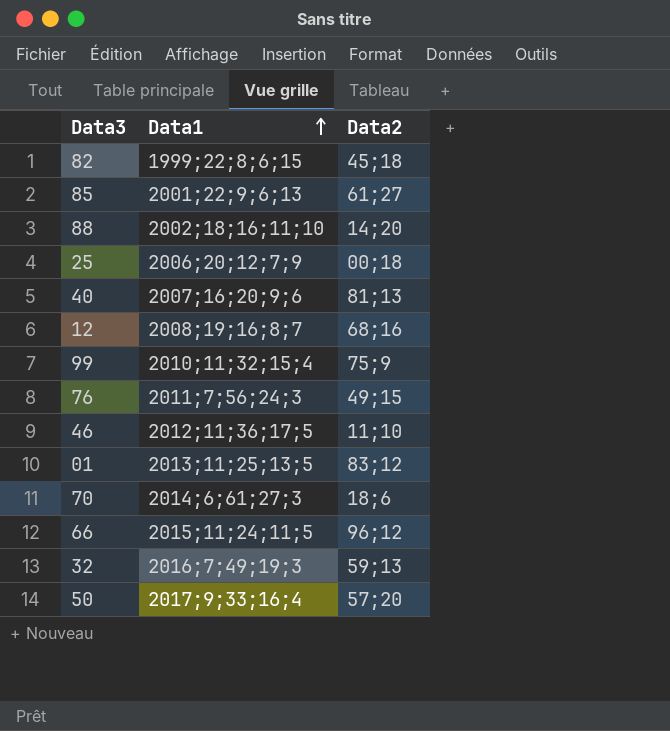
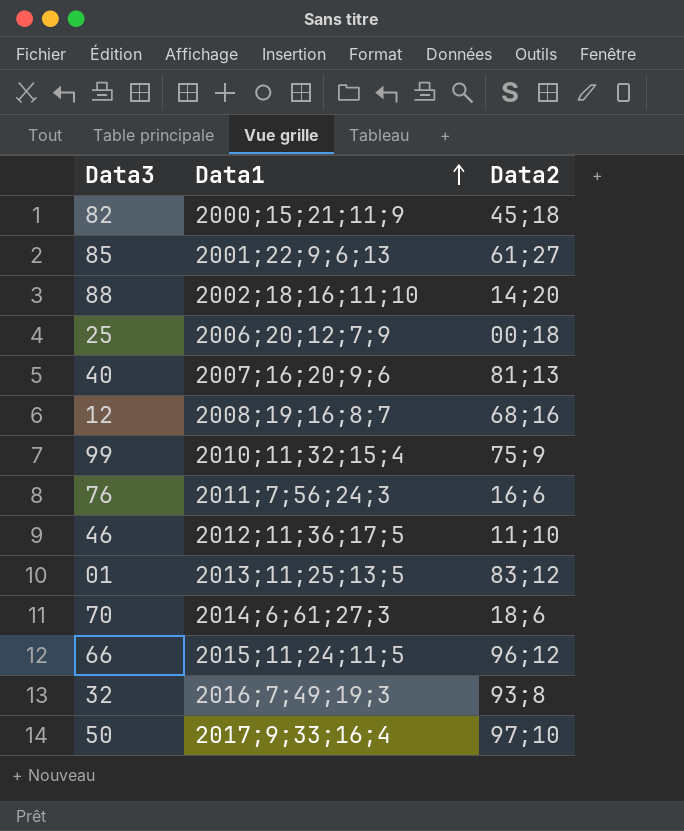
82 | Data1: 1999;22;8;6;15 -> 2000;15;21;11;9
76 | Data2: 49;15 -> 16;6
32 | Data2: 59;13 -> 93;8
50 | Data2: 57;20 -> 97;10

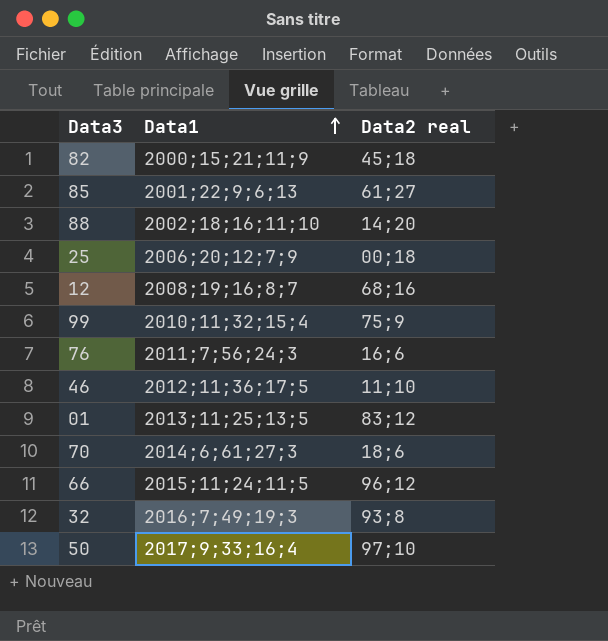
column name: Data2 -> Data2 real
row 40: 2007;16;20;9;6 | 81;13 -> none

